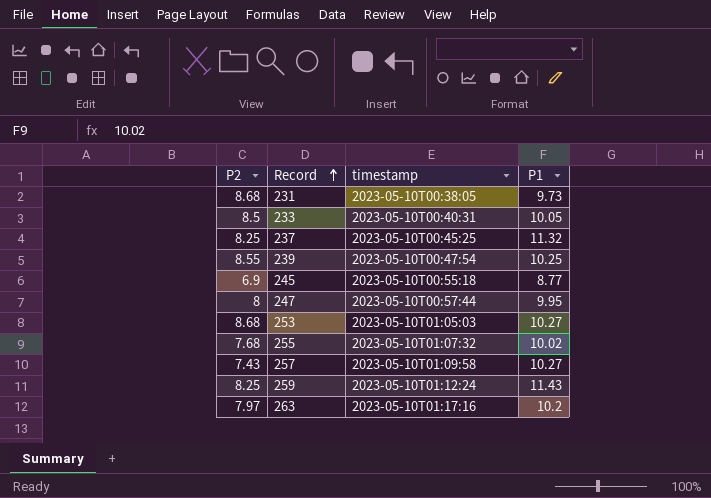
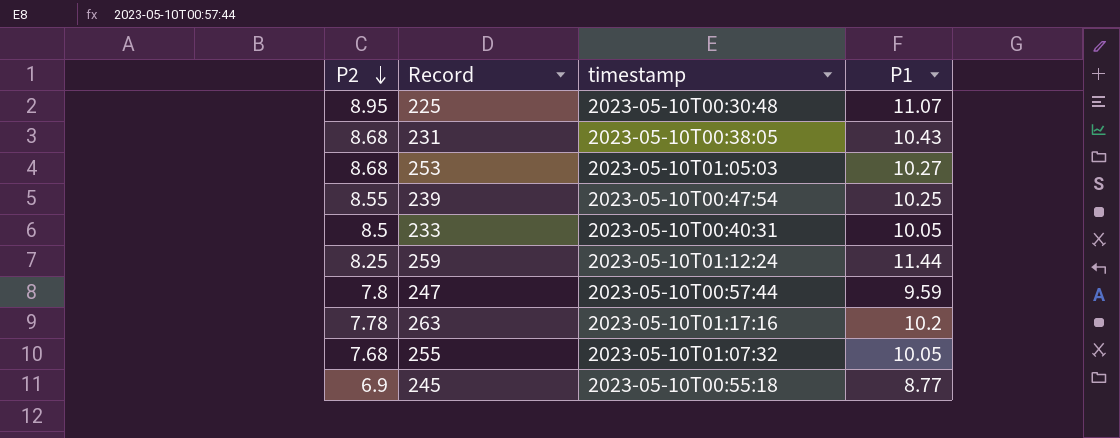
row order: Record ascending -> P2 descending
row 237: 8.25 | 2023-05-10T00:45:25 | 11.32 -> none
row 257: 7.43 | 2023-05-10T01:09:58 | 10.27 -> none
row 225: none -> 8.95 | 2023-05-10T00:30:48 | 11.07
231 | P1: 9.73 -> 10.43
259 | P1: 11.43 -> 11.44
247 | P2: 8 -> 7.8
247 | P1: 9.95 -> 9.59
263 | P2: 7.97 -> 7.78
255 | P1: 10.02 -> 10.05

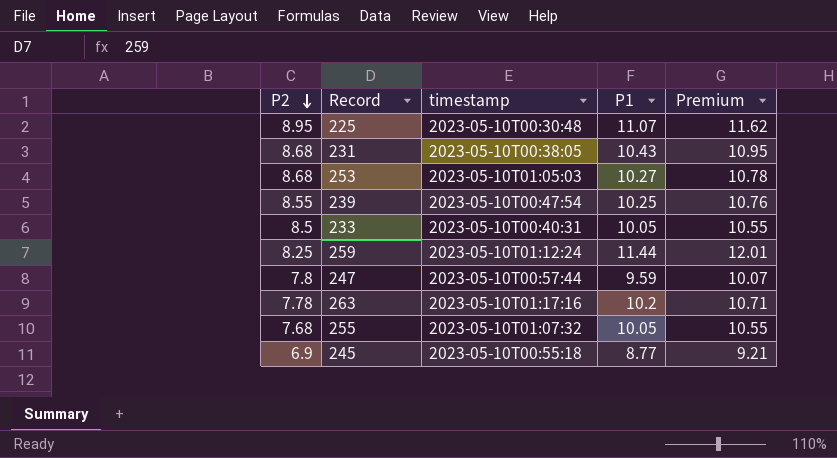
column Premium | formula: none -> [P1] * 1.05

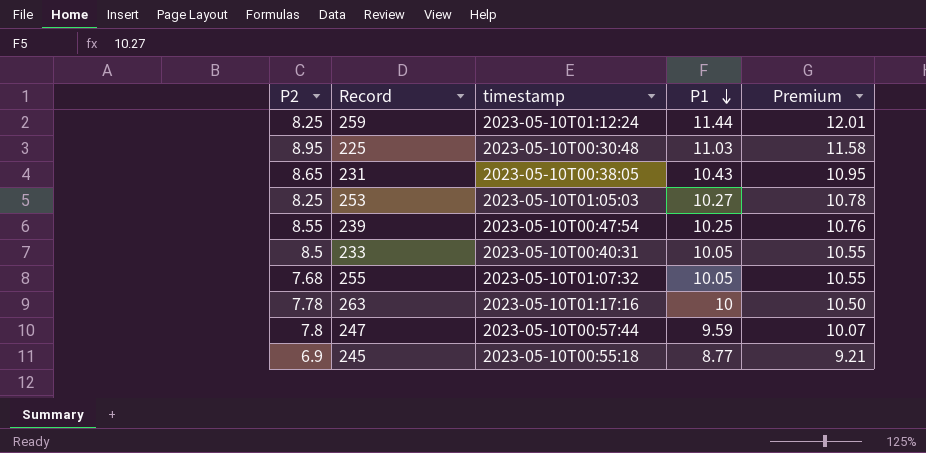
row order: P2 descending -> P1 descending
225 | P1: 11.07 -> 11.03
225 | Premium: 11.62 -> 11.58
231 | P2: 8.68 -> 8.65
253 | P2: 8.68 -> 8.25
263 | P1: 10.2 -> 10
263 | Premium: 10.71 -> 10.50

